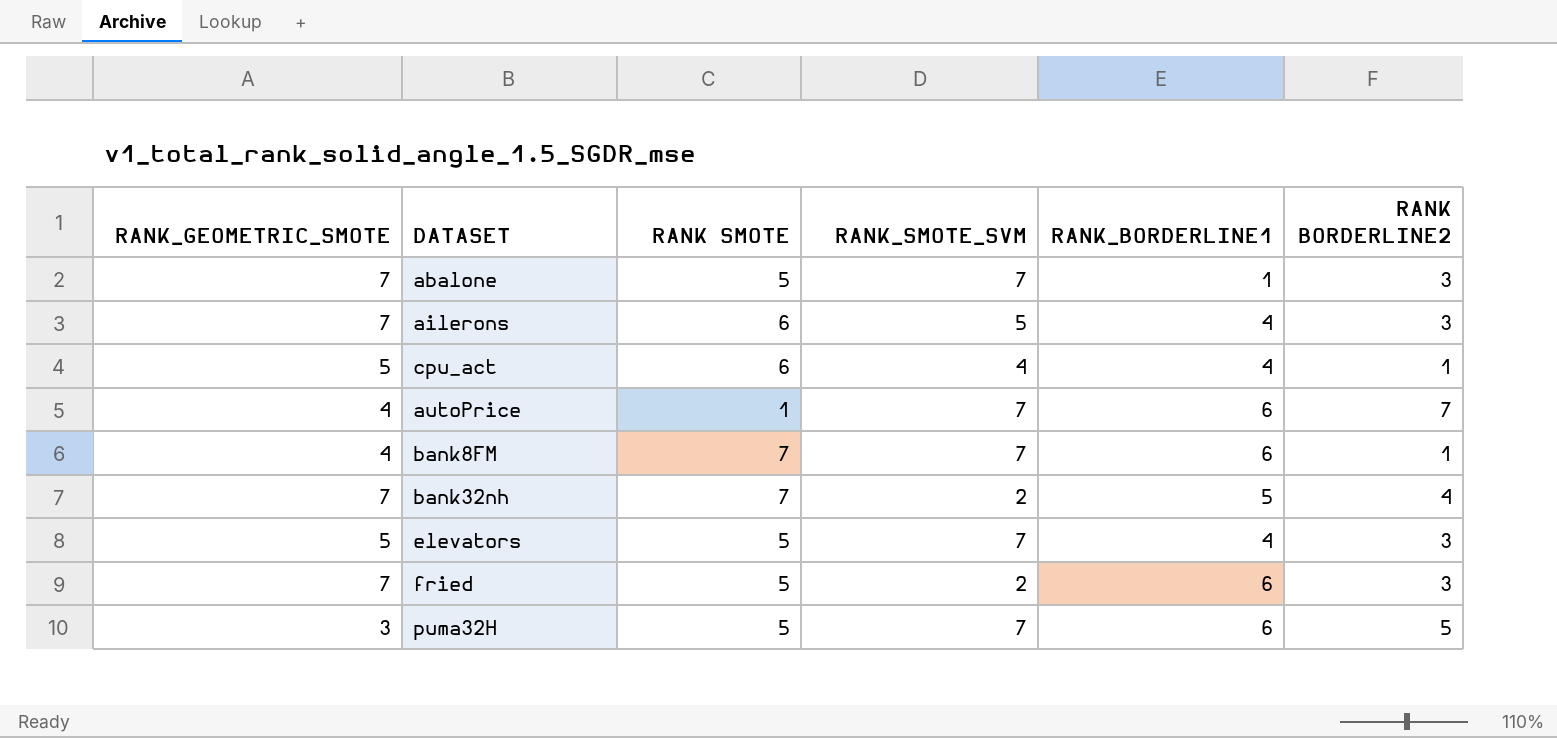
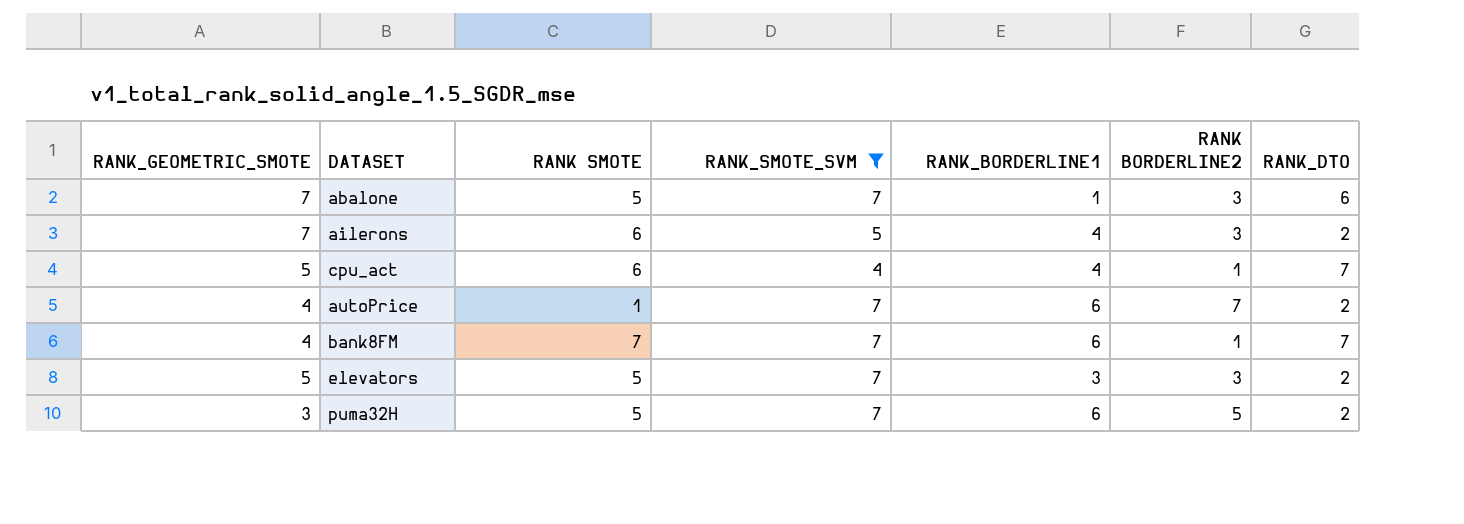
filter: none -> RANK_SMOTE_SVM != 2
column RANK_DTO | position: none -> 7
elevators | RANK_BORDERLINE1: 4 -> 3

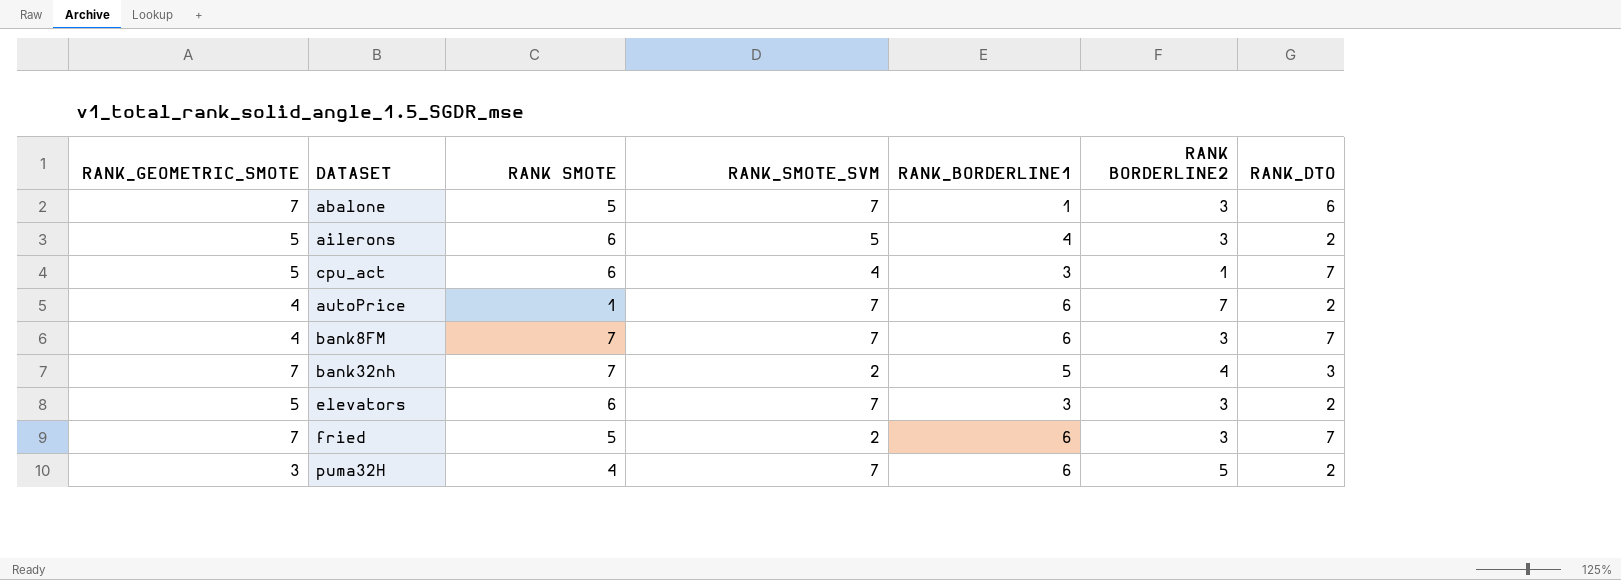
filter: RANK_SMOTE_SVM != 2 -> none
ailerons | RANK_GEOMETRIC_SMOTE: 7 -> 5
cpu_act | RANK_BORDERLINE1: 4 -> 3
bank8FM | RANK BORDERLINE2: 1 -> 3
elevators | RANK SMOTE: 5 -> 6
puma32H | RANK SMOTE: 5 -> 4

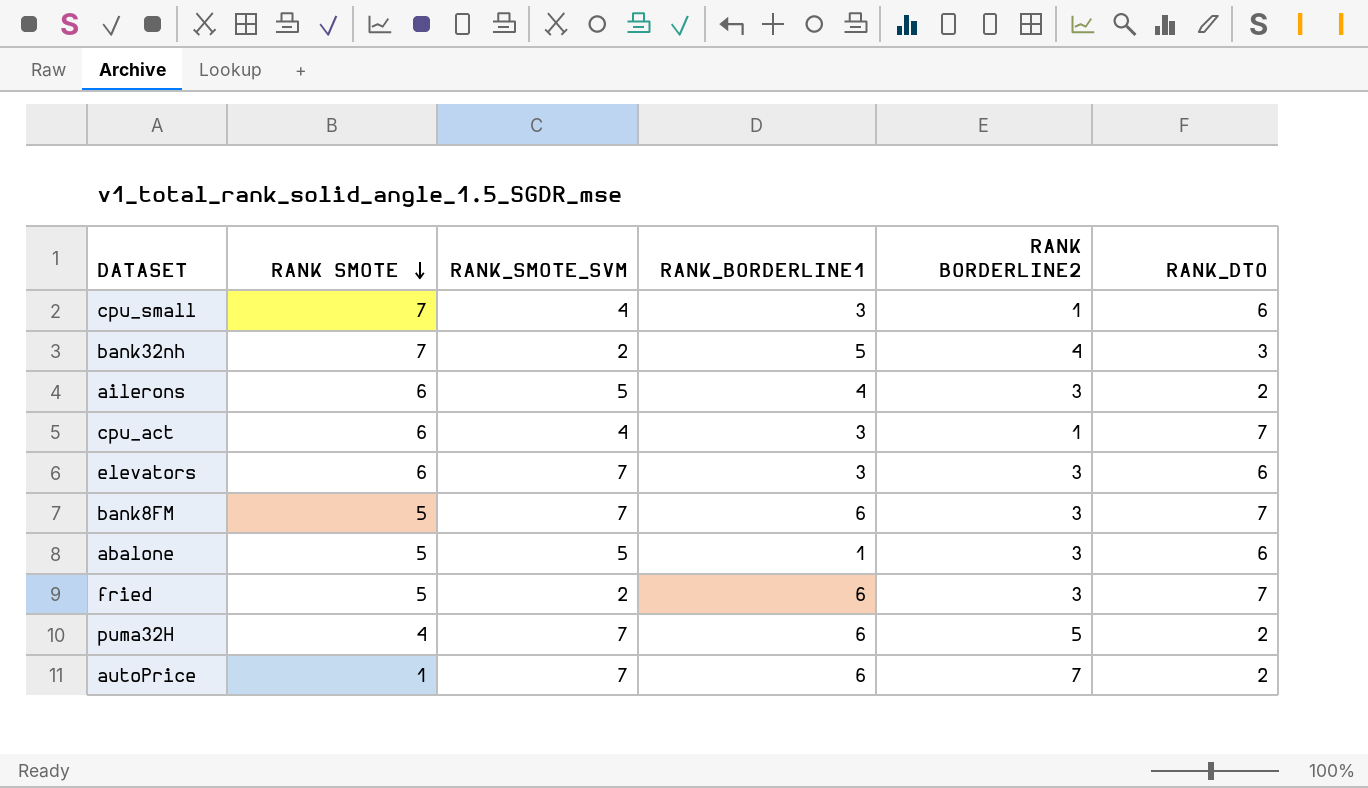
row order: none -> RANK SMOTE descending
column RANK_GEOMETRIC_SMOTE | position: 1 -> none
row cpu_small: none -> 7 | 4 | 3 | 1 | 6
elevators | RANK_DTO: 2 -> 6
bank8FM | RANK SMOTE: 7 -> 5
abalone | RANK_SMOTE_SVM: 7 -> 5

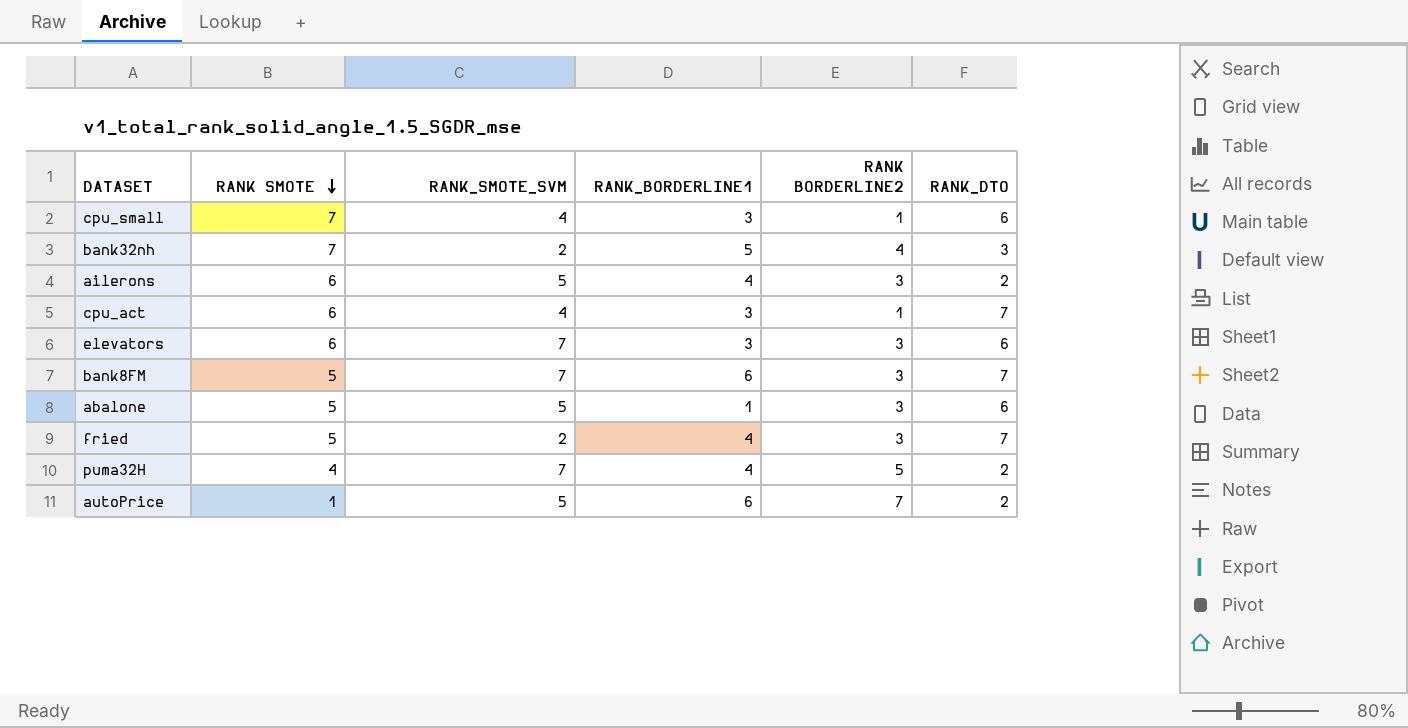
fried | RANK_BORDERLINE1: 6 -> 4
puma32H | RANK_BORDERLINE1: 6 -> 4
autoPrice | RANK_SMOTE_SVM: 7 -> 5

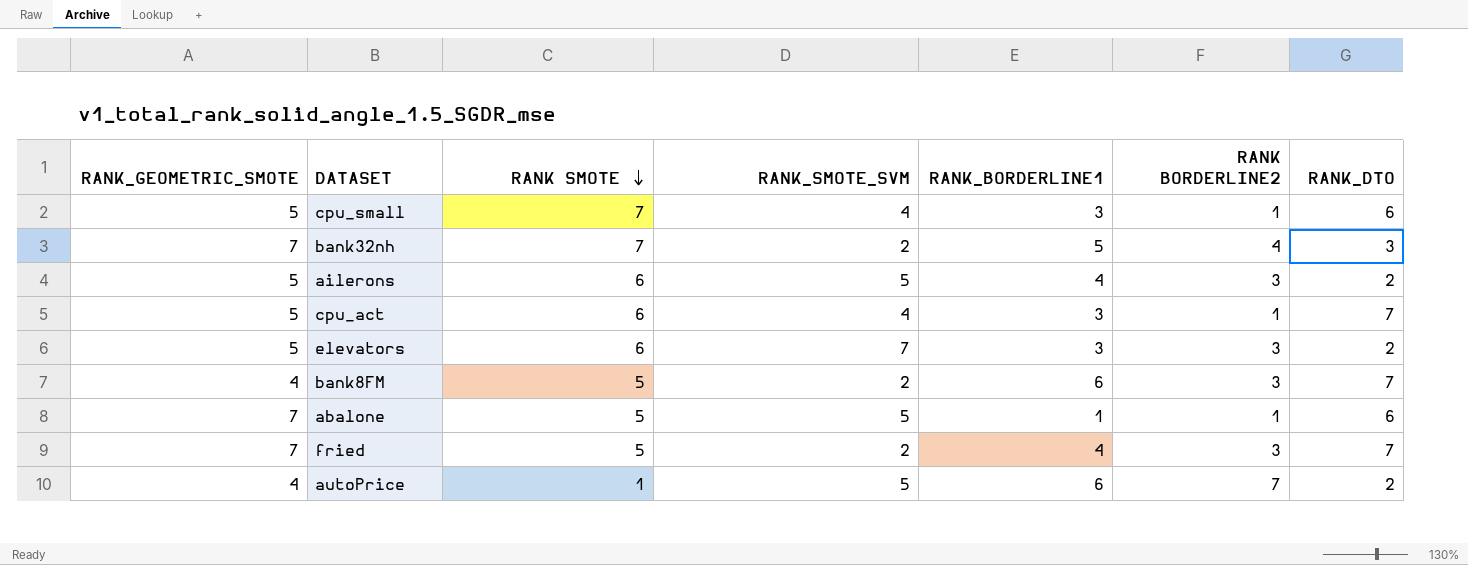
column RANK_GEOMETRIC_SMOTE | position: none -> 1
row puma32H: 4 | 7 | 4 | 5 | 2 -> none
elevators | RANK_DTO: 6 -> 2
bank8FM | RANK_SMOTE_SVM: 7 -> 2
abalone | RANK BORDERLINE2: 3 -> 1

